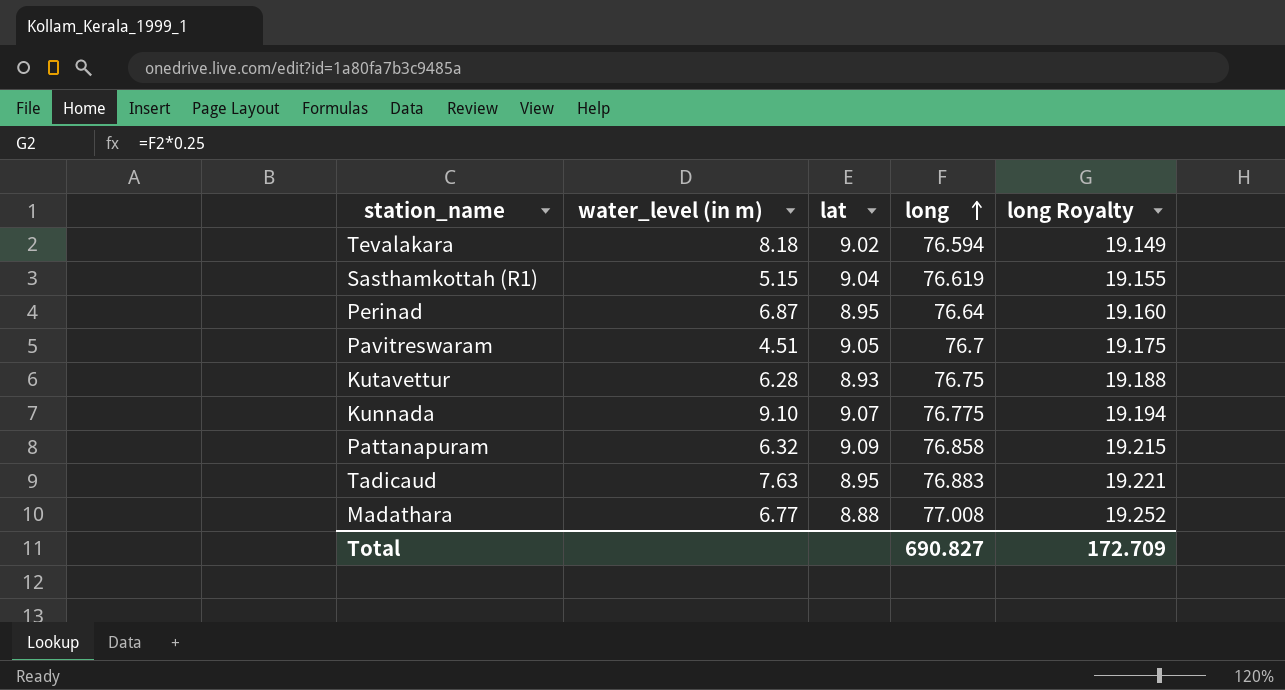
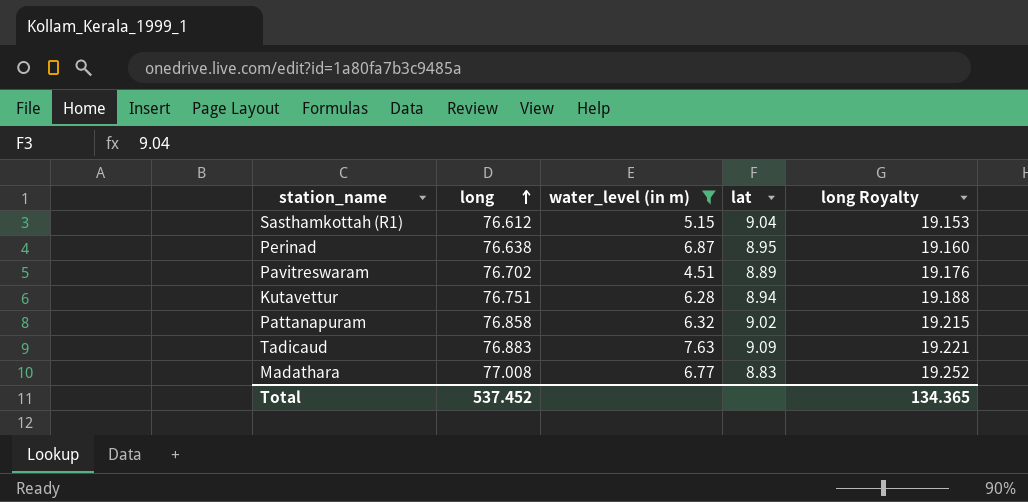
filter: none -> water_level (in m) <= 7.63
column long | position: 4 -> 2
Sasthamkottah (R1) | long: 76.619 -> 76.612
Sasthamkottah (R1) | long Royalty: 19.155 -> 19.153
Perinad | long: 76.64 -> 76.638
Pavitreswaram | long: 76.7 -> 76.702
Pavitreswaram | lat: 9.05 -> 8.89
Pavitreswaram | long Royalty: 19.175 -> 19.176
Kutavettur | long: 76.75 -> 76.751
Kutavettur | lat: 8.93 -> 8.94
Pattanapuram | lat: 9.09 -> 9.02
Tadicaud | lat: 8.95 -> 9.09
Madathara | lat: 8.88 -> 8.83
Total | long: 690.827 -> 537.452
Total | long Royalty: 172.709 -> 134.365

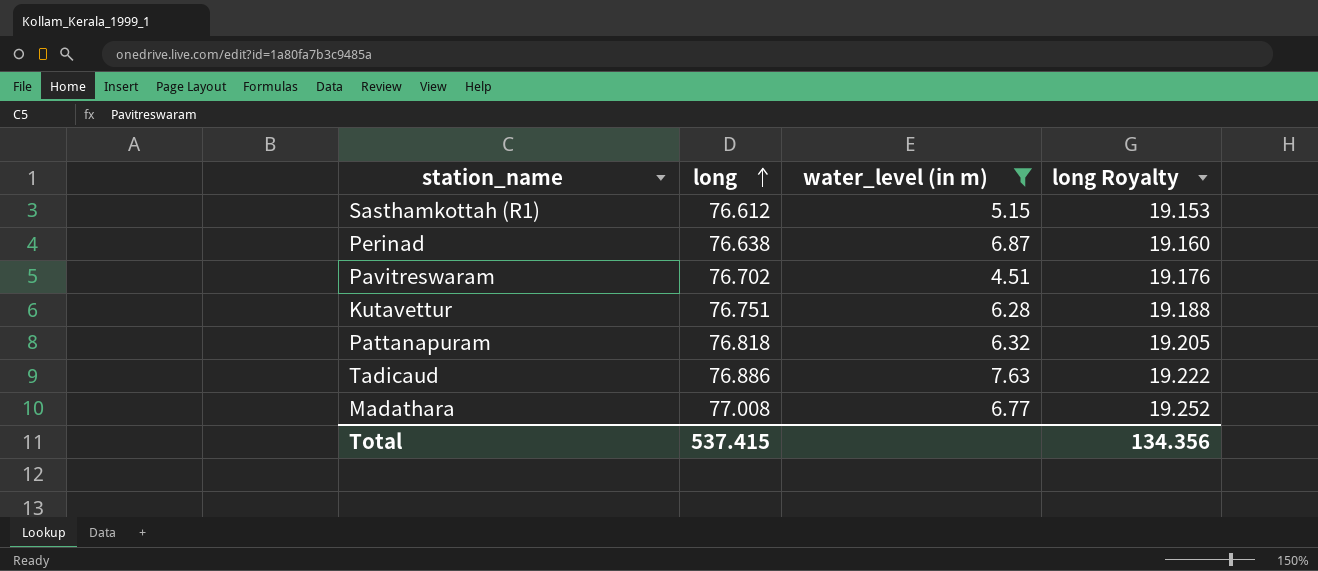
column lat | position: 4 -> none
Pattanapuram | long: 76.858 -> 76.818
Pattanapuram | long Royalty: 19.215 -> 19.205
Tadicaud | long: 76.883 -> 76.886
Tadicaud | long Royalty: 19.221 -> 19.222
Total | long: 537.452 -> 537.415
Total | long Royalty: 134.365 -> 134.356

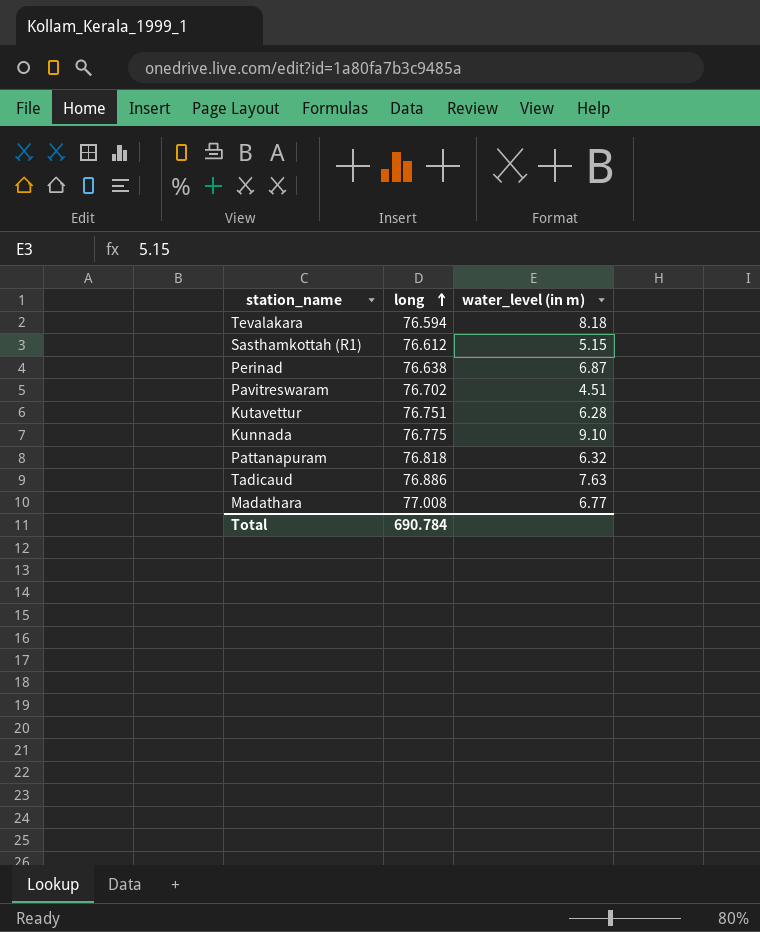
filter: water_level (in m) <= 7.63 -> none
column long Royalty | formula: [long] * 0.25 -> none
Total | long: 537.415 -> 690.784

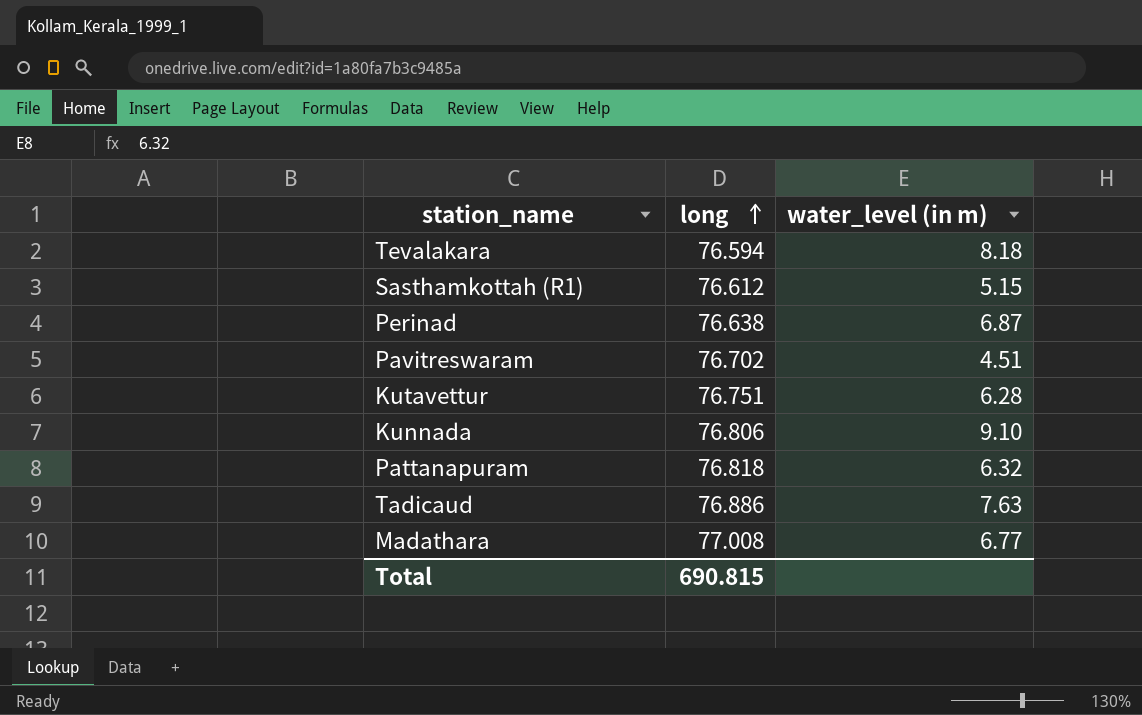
Kunnada | long: 76.775 -> 76.806
Total | long: 690.784 -> 690.815

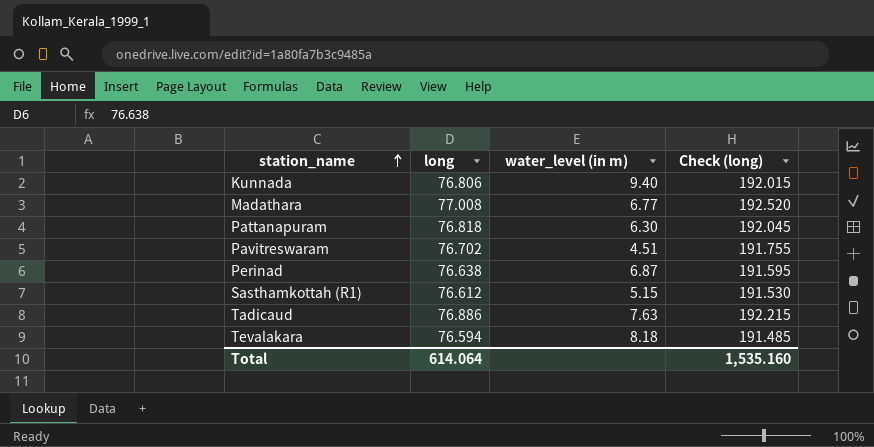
row order: long ascending -> station_name ascending
column Check (long) | formula: none -> [long] * 2.5
row Kutavettur: 76.751 | 6.28 -> none
Kunnada | water_level (in m): 9.10 -> 9.40
Pattanapuram | water_level (in m): 6.32 -> 6.30
Total | long: 690.815 -> 614.064

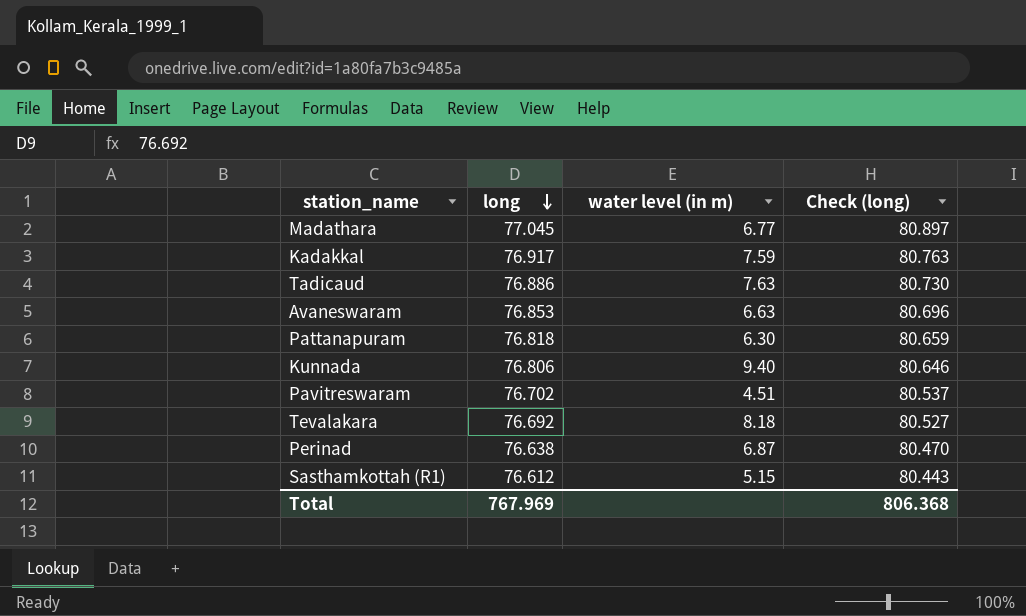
row order: station_name ascending -> long descending
column name: water_level (in m) -> water level (in m)
column Check (long) | formula: [long] * 2.5 -> [long] * 1.05
Madathara | long: 77.008 -> 77.045
row Kadakkal: none -> 76.917 | 7.59 | 80.763
row Avaneswaram: none -> 76.853 | 6.63 | 80.696
Tevalakara | long: 76.594 -> 76.692
Total | long: 614.064 -> 767.969
Total | Check (long): 1,535.160 -> 806.368

